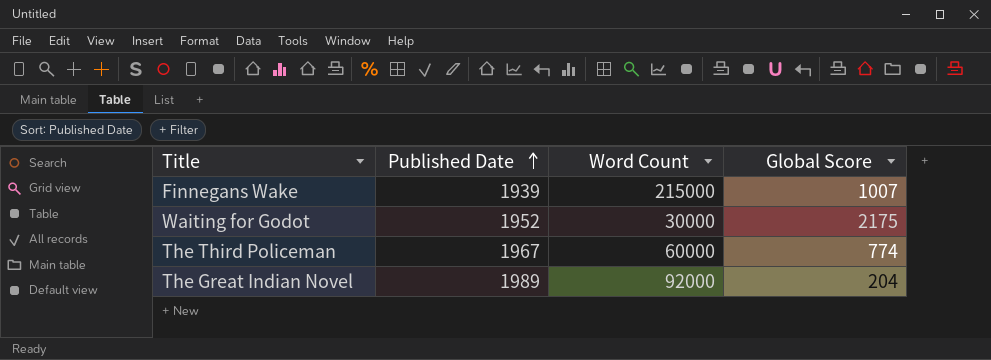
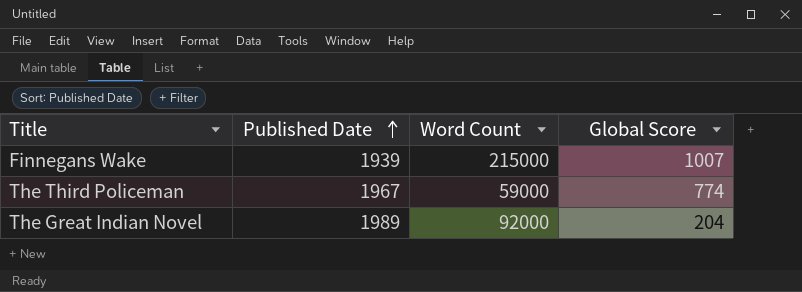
row Waiting for Godot: 1952 | 30000 | 2175 -> none
The Third Policeman | Word Count: 60000 -> 59000

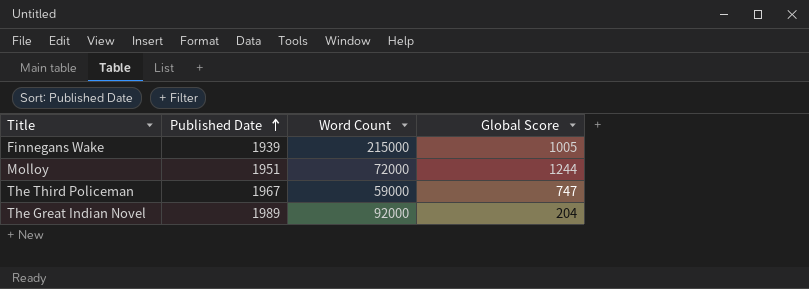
Finnegans Wake | Global Score: 1007 -> 1005
row Molloy: none -> 1951 | 72000 | 1244
The Third Policeman | Global Score: 774 -> 747

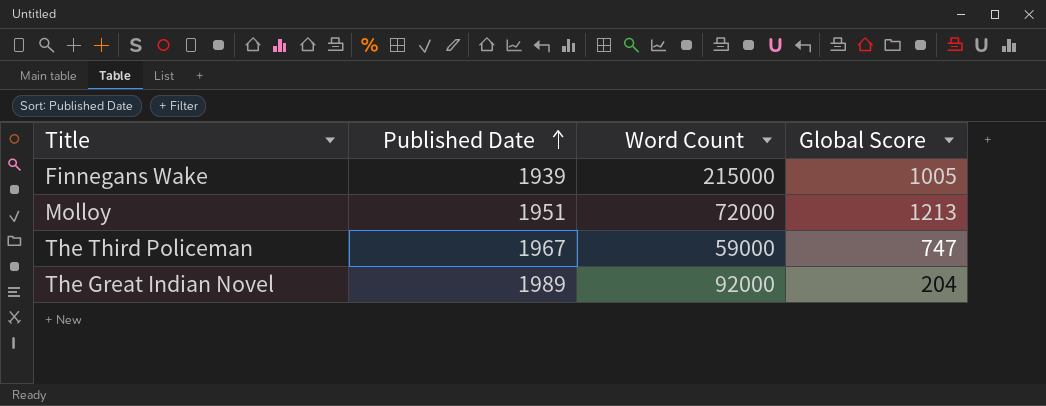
Molloy | Global Score: 1244 -> 1213

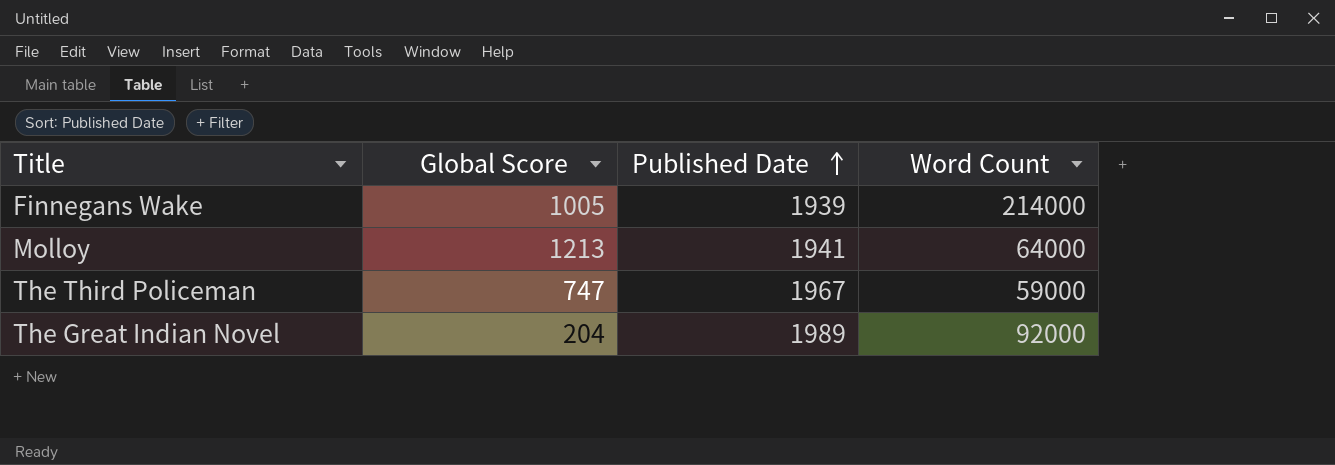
column Global Score | position: 4 -> 2
Finnegans Wake | Word Count: 215000 -> 214000
Molloy | Published Date: 1951 -> 1941
Molloy | Word Count: 72000 -> 64000

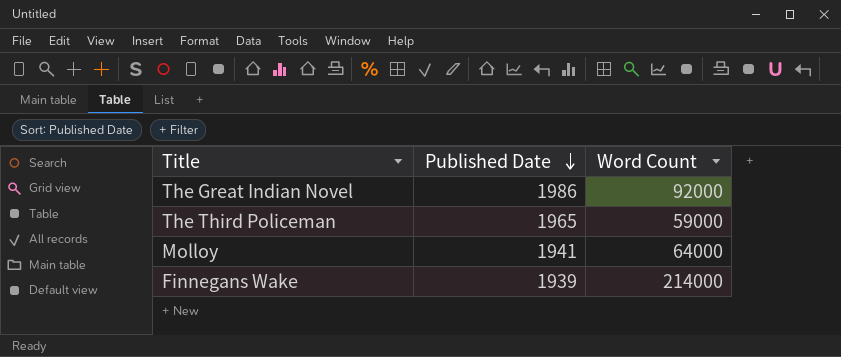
row order: Published Date ascending -> Published Date descending
column Global Score | position: 2 -> none
The Great Indian Novel | Published Date: 1989 -> 1986
The Third Policeman | Published Date: 1967 -> 1965

